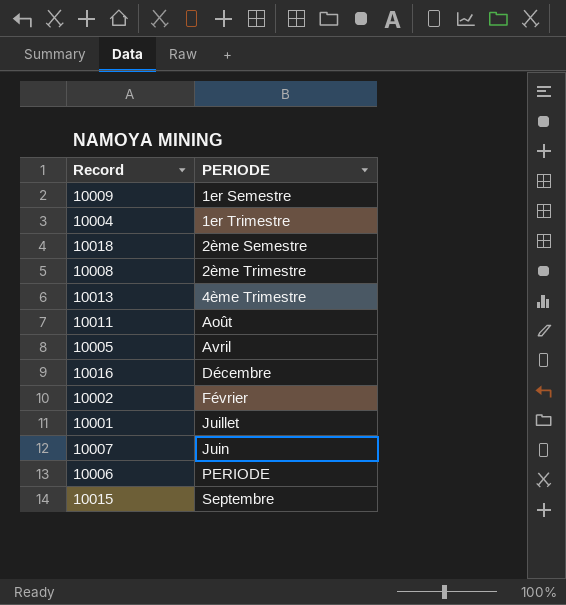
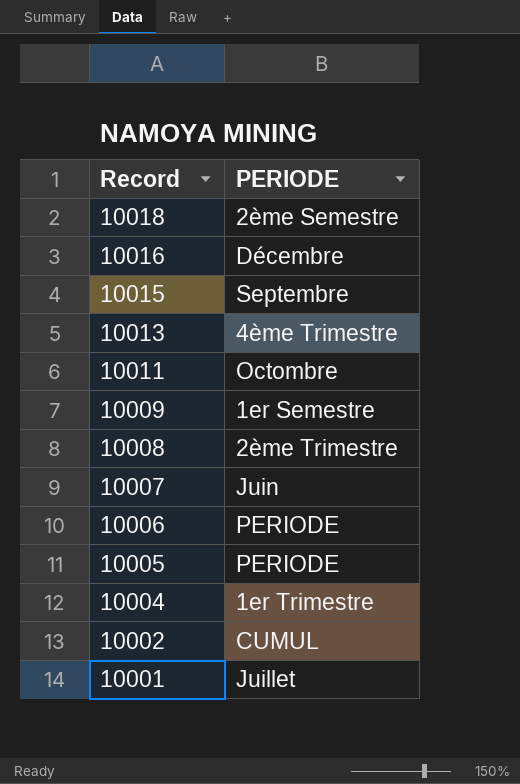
row order: PERIODE ascending -> Record descending
10011 | PERIODE: Août -> Octombre
10005 | PERIODE: Avril -> PERIODE
10002 | PERIODE: Février -> CUMUL

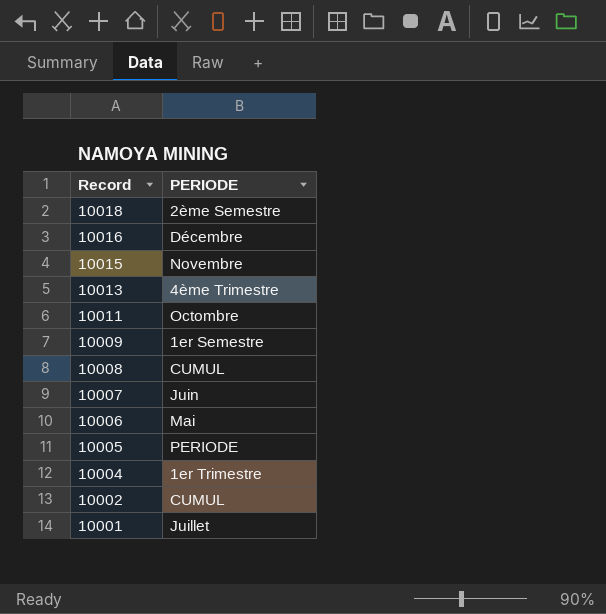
10015 | PERIODE: Septembre -> Novembre
10008 | PERIODE: 2ème Trimestre -> CUMUL
10006 | PERIODE: PERIODE -> Mai

